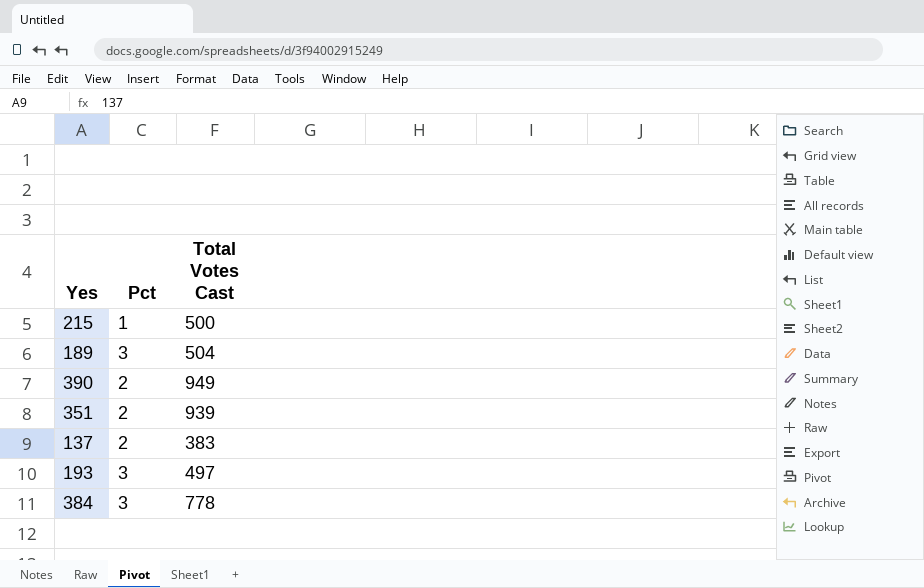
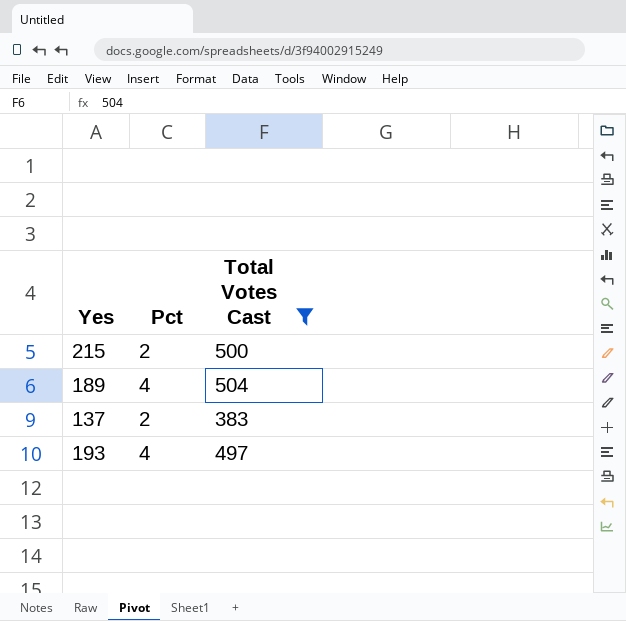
filter: none -> Total Votes Cast <= 504
215 | Pct: 1 -> 2
189 | Pct: 3 -> 4
193 | Pct: 3 -> 4

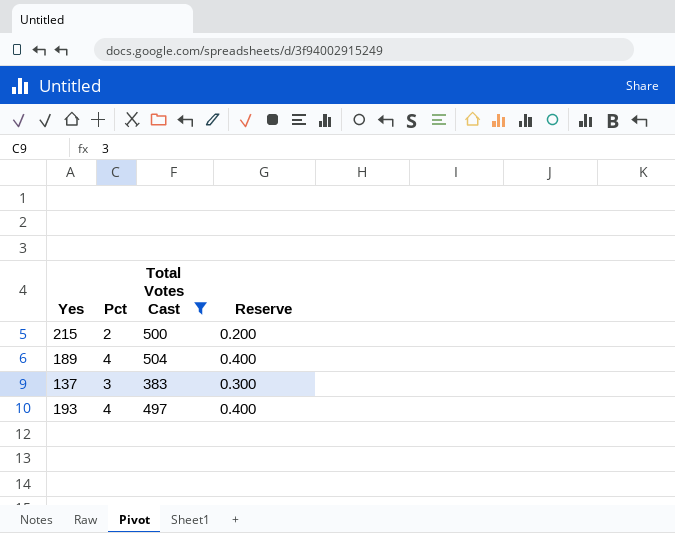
column Reserve | formula: none -> [Pct] * 0.1
137 | Pct: 2 -> 3

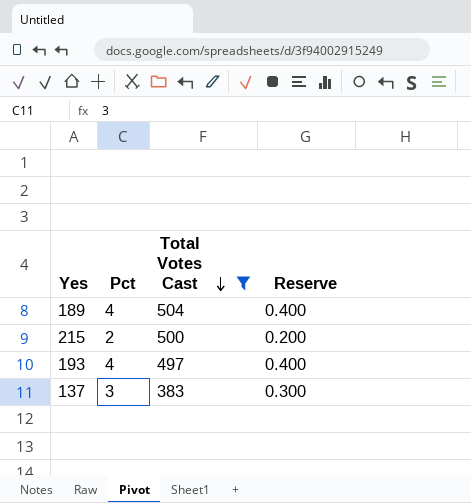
row order: none -> Total Votes Cast descending

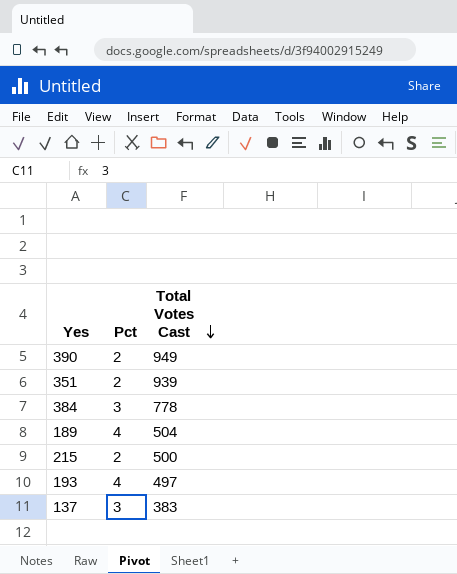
filter: Total Votes Cast <= 504 -> none
column Reserve | formula: [Pct] * 0.1 -> none

